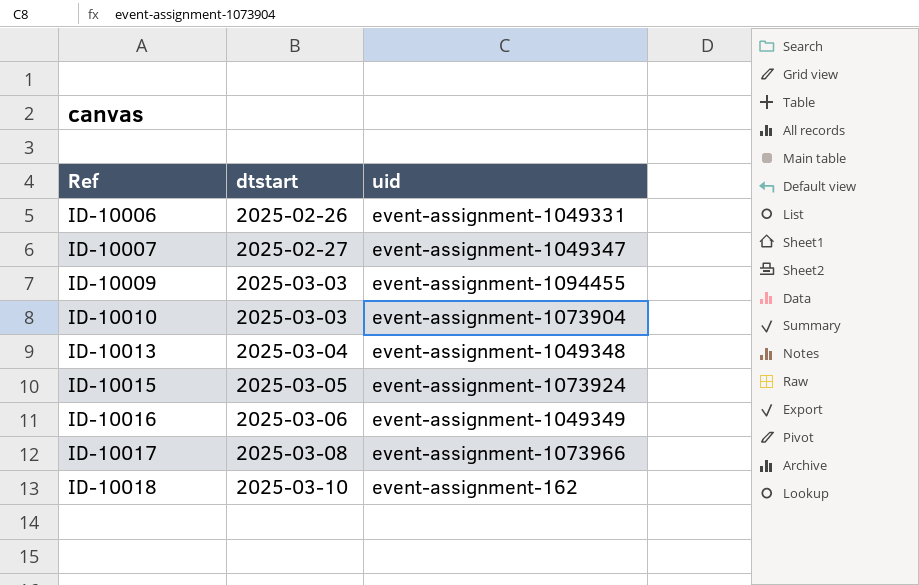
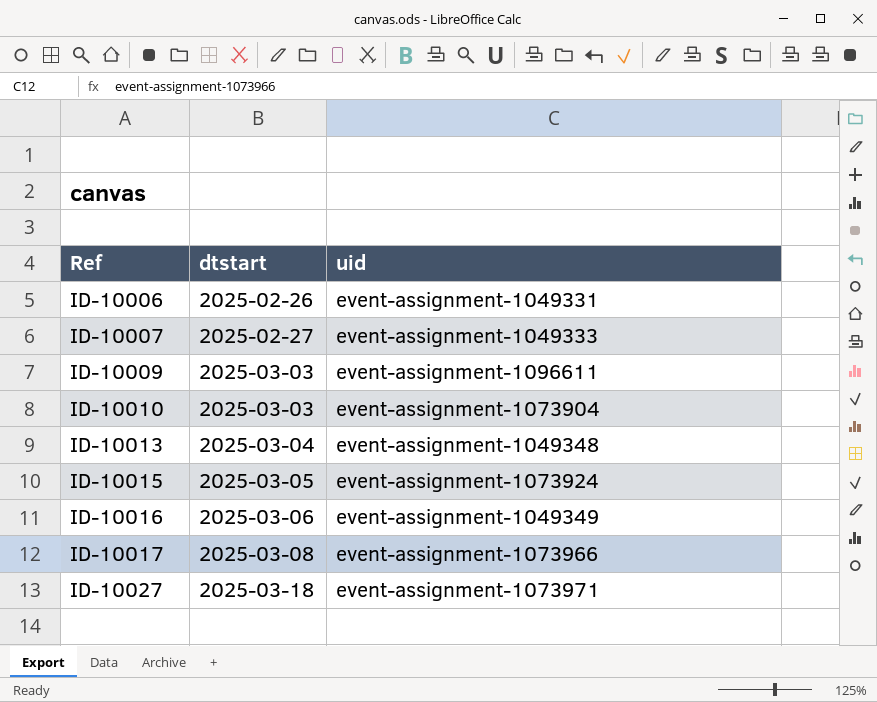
row ID-10018: 2025-03-10 | event-assignment-162 -> none
ID-10007 | uid: event-assignment-1049347 -> event-assignment-1049333
ID-10009 | uid: event-assignment-1094455 -> event-assignment-1096611
row ID-10027: none -> 2025-03-18 | event-assignment-1073971

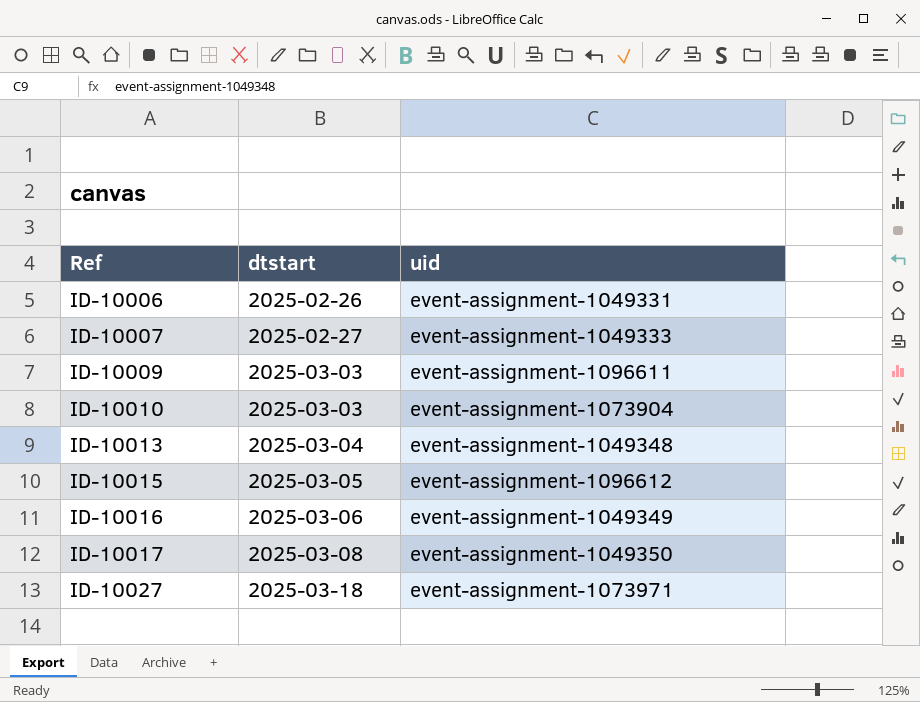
ID-10015 | uid: event-assignment-1073924 -> event-assignment-1096612
ID-10017 | uid: event-assignment-1073966 -> event-assignment-1049350

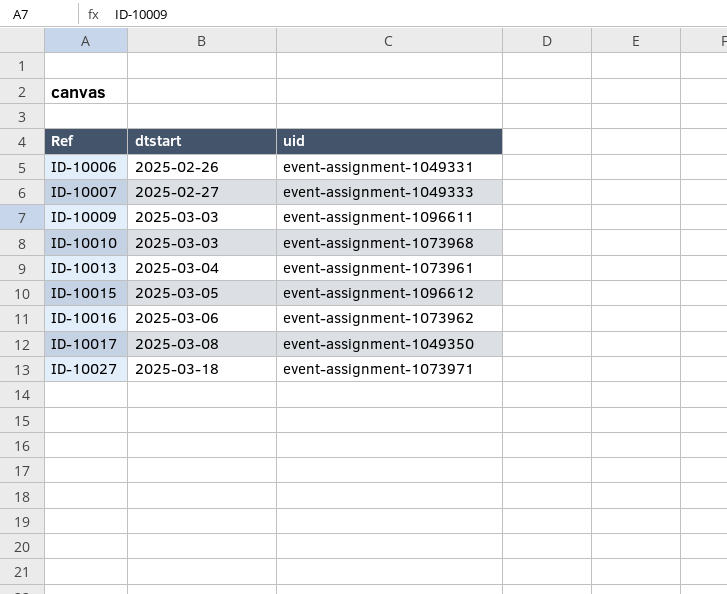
ID-10010 | uid: event-assignment-1073904 -> event-assignment-1073968
ID-10013 | uid: event-assignment-1049348 -> event-assignment-1073961
ID-10016 | uid: event-assignment-1049349 -> event-assignment-1073962

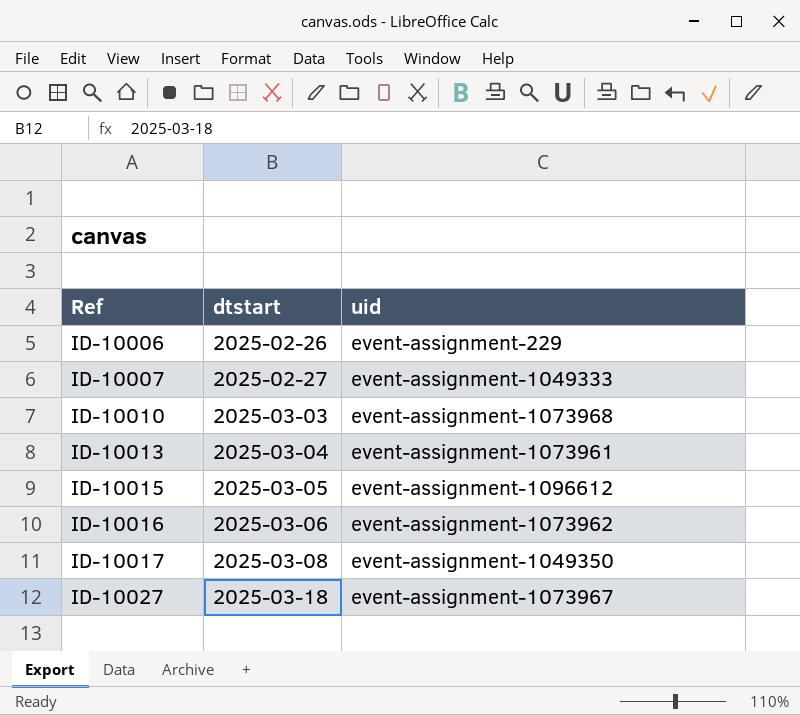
row ID-10009: 2025-03-03 | event-assignment-1096611 -> none
ID-10006 | uid: event-assignment-1049331 -> event-assignment-229
ID-10027 | uid: event-assignment-1073971 -> event-assignment-1073967

